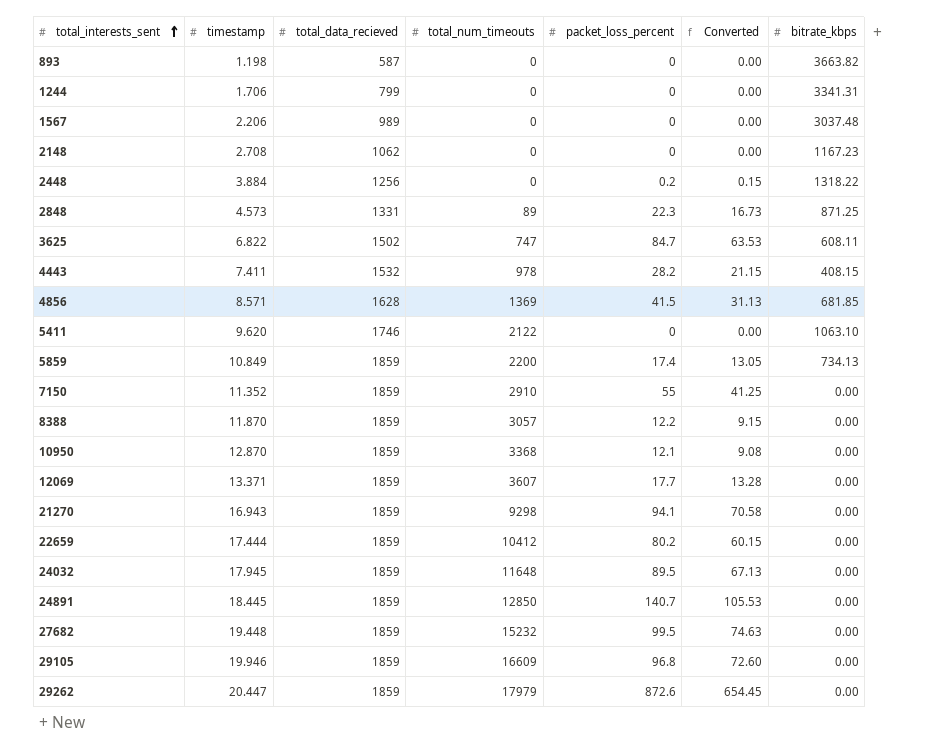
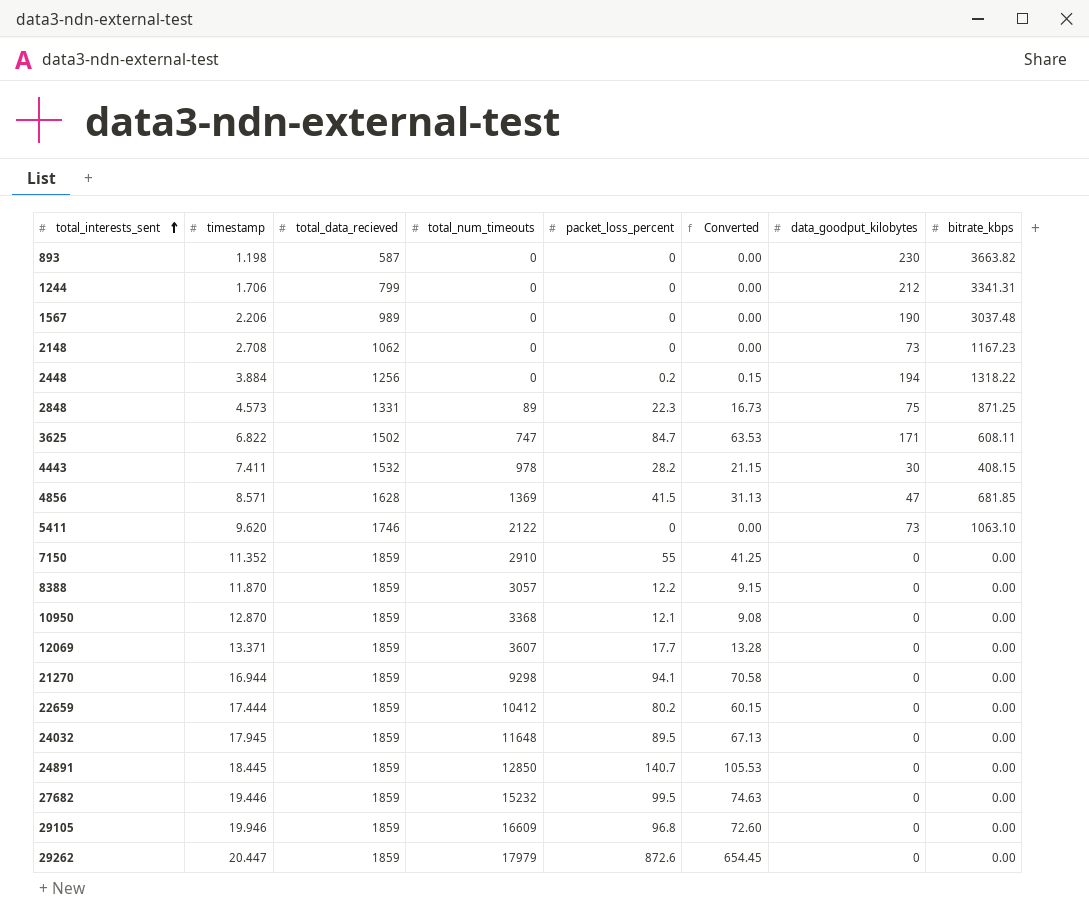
column data_goodput_kilobytes | position: none -> 7
row 5859: 10.849 | 1859 | 2200 | 17.4 | 13.05 | 734.13 -> none
21270 | timestamp: 16.943 -> 16.944
27682 | timestamp: 19.448 -> 19.446

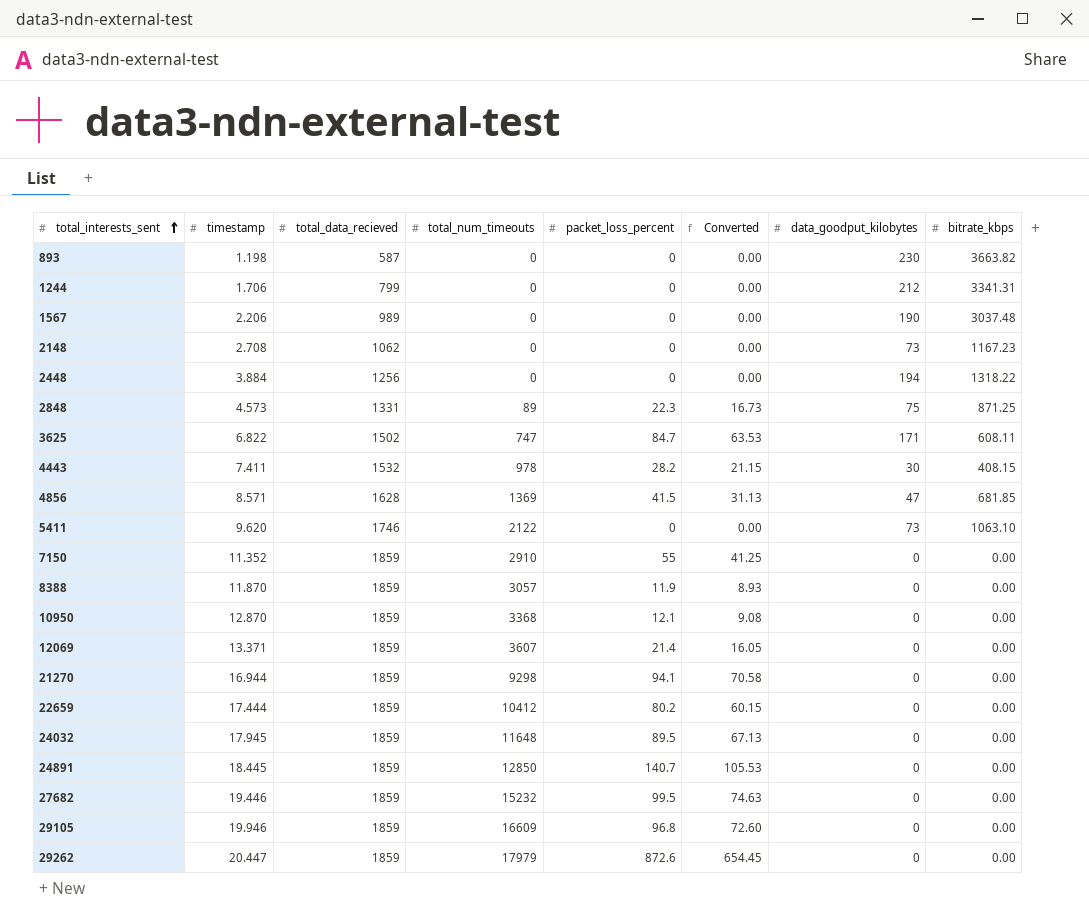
2448 | packet_loss_percent: 0.2 -> 0
2448 | Converted: 0.15 -> 0.00
8388 | packet_loss_percent: 12.2 -> 11.9
8388 | Converted: 9.15 -> 8.93
12069 | packet_loss_percent: 17.7 -> 21.4
12069 | Converted: 13.28 -> 16.05

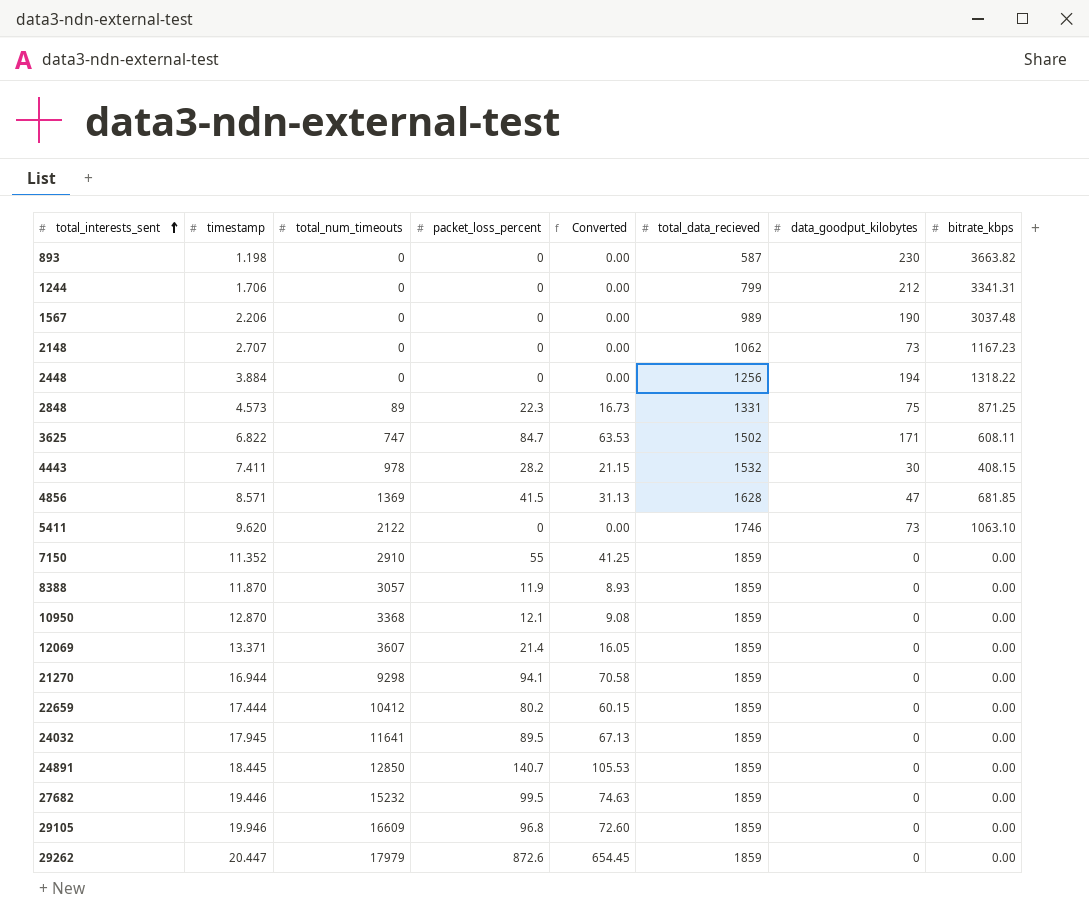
column total_data_recieved | position: 3 -> 6
2148 | timestamp: 2.708 -> 2.707
24032 | total_num_timeouts: 11648 -> 11641

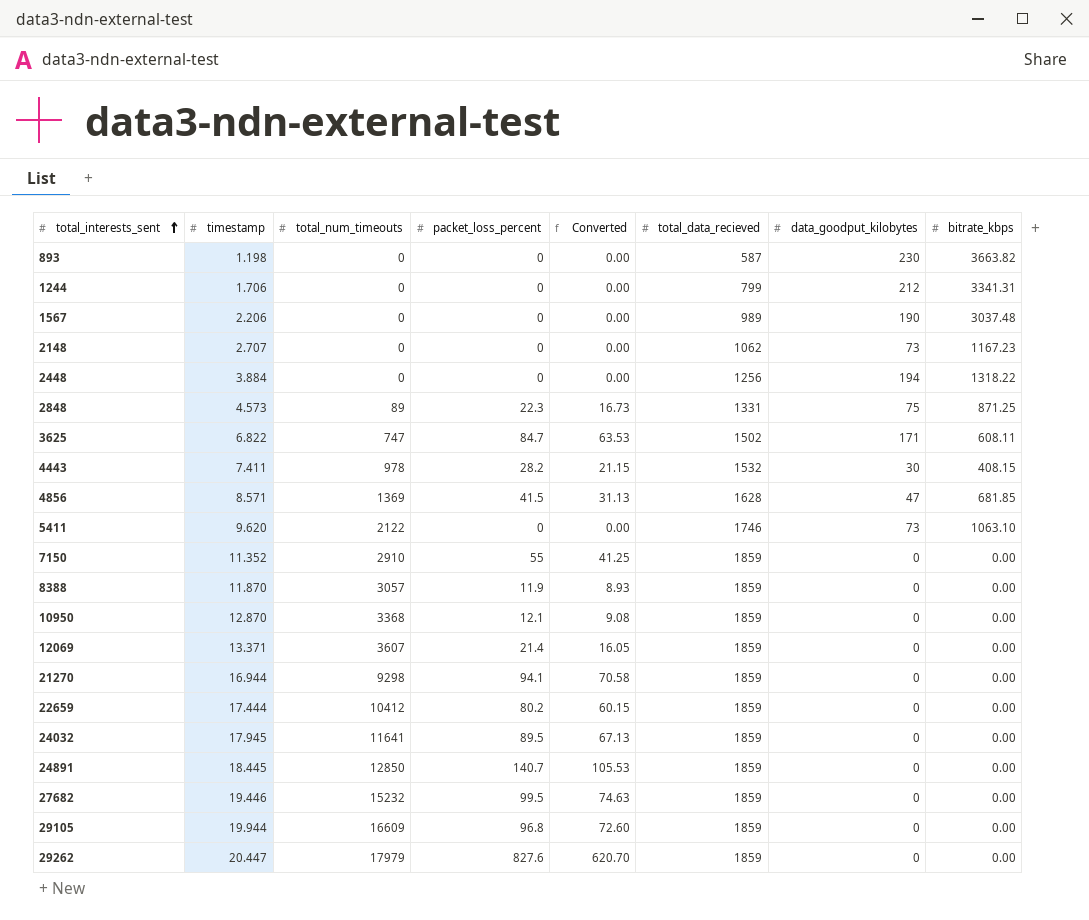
29105 | timestamp: 19.946 -> 19.944
29262 | packet_loss_percent: 872.6 -> 827.6
29262 | Converted: 654.45 -> 620.70

